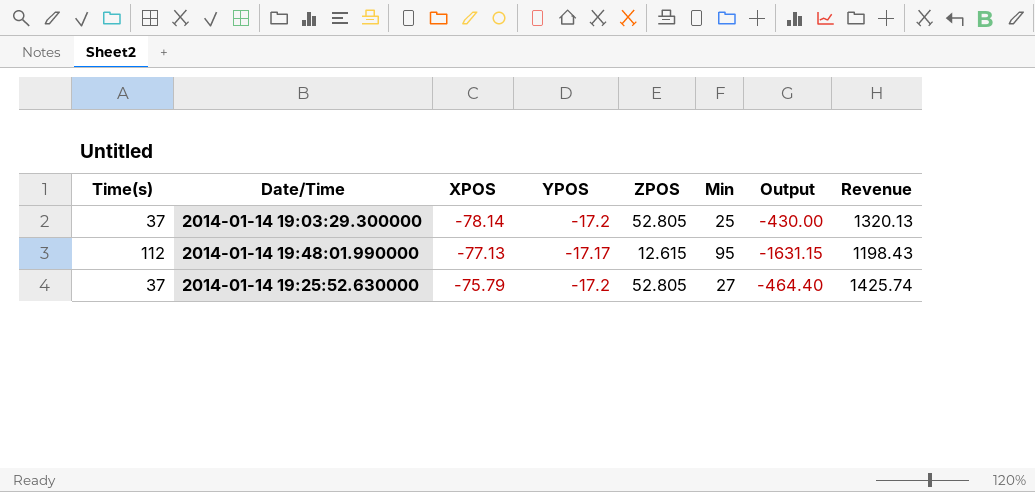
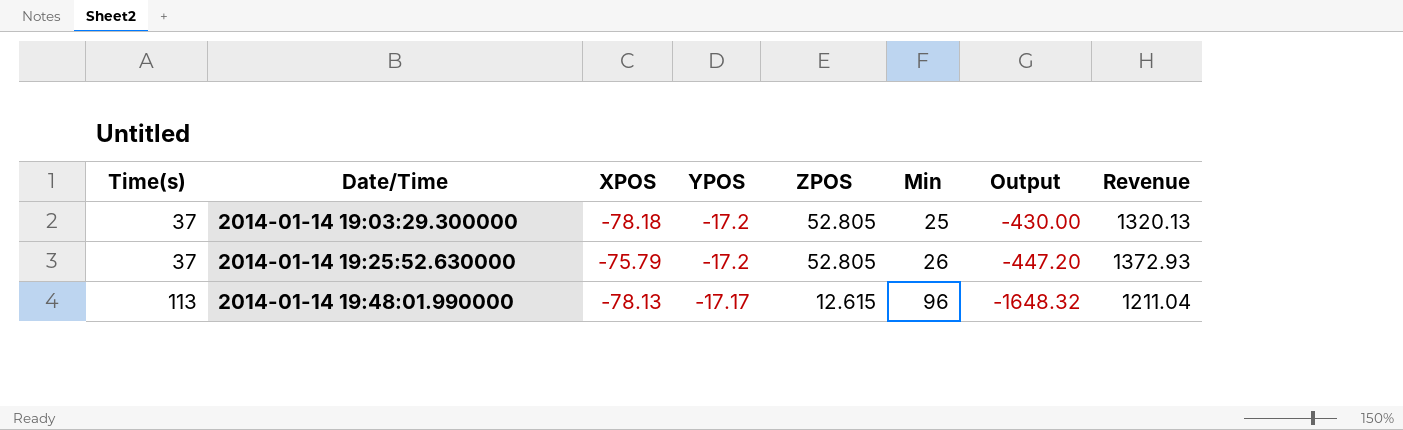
row order: XPOS ascending -> Time(s) ascending
2014-01-14 19:03:29.300000 | XPOS: -78.14 -> -78.18
2014-01-14 19:25:52.630000 | Min: 27 -> 26
2014-01-14 19:25:52.630000 | Output: -464.40 -> -447.20
2014-01-14 19:25:52.630000 | Revenue: 1425.74 -> 1372.93
2014-01-14 19:48:01.990000 | Time(s): 112 -> 113
2014-01-14 19:48:01.990000 | XPOS: -77.13 -> -78.13
2014-01-14 19:48:01.990000 | Min: 95 -> 96
2014-01-14 19:48:01.990000 | Output: -1631.15 -> -1648.32
2014-01-14 19:48:01.990000 | Revenue: 1198.43 -> 1211.04

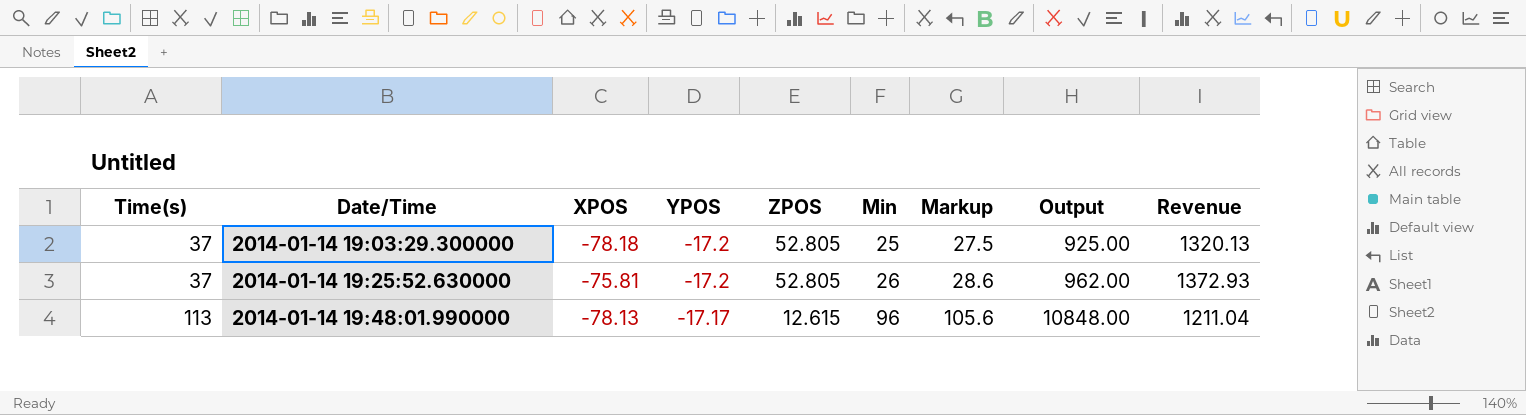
column Markup | formula: none -> [Min] * 1.1
column Output | formula: [YPOS] * [Min] -> [Time(s)] * [Min]
2014-01-14 19:25:52.630000 | XPOS: -75.79 -> -75.81

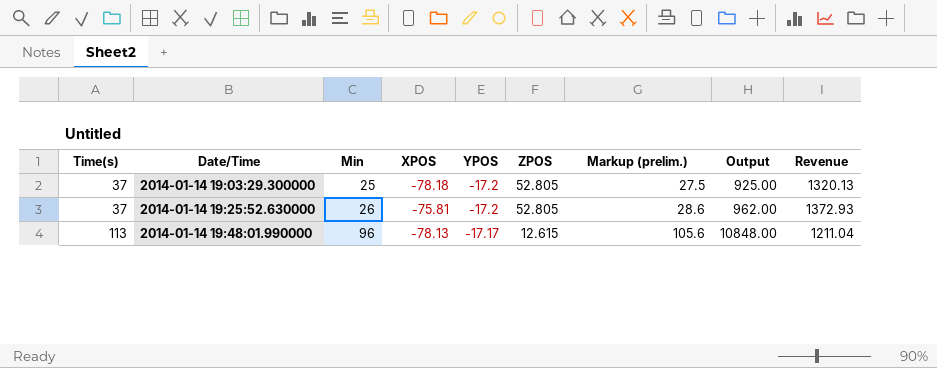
column Min | position: 6 -> 3
column name: Markup -> Markup (prelim.)

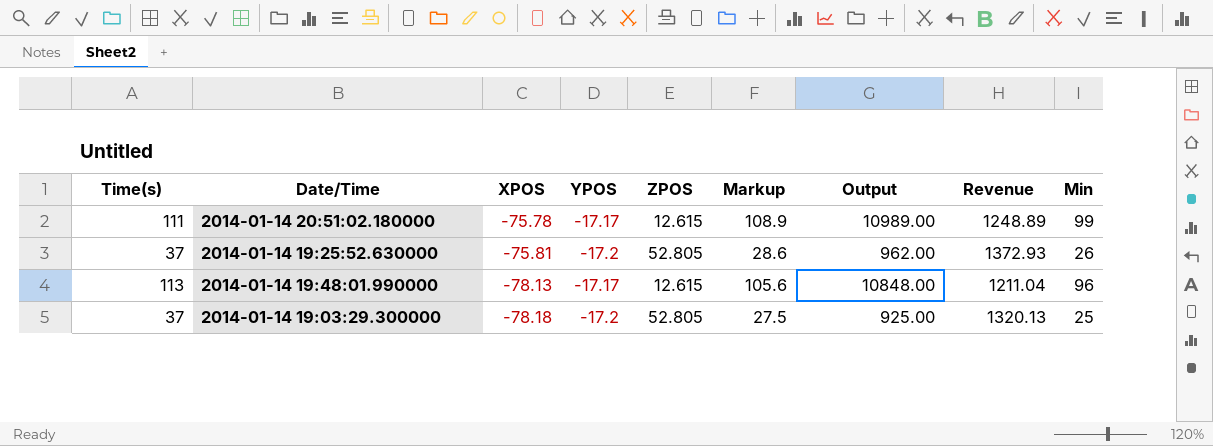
row order: Time(s) ascending -> XPOS descending
column name: Markup (prelim.) -> Markup
column Min | position: 3 -> 9
row 2014-01-14 20:51:02.180000: none -> 111 | -75.78 | -17.17 | 12.615 | 108.9 | 10989.00 | 1248.89 | 99

